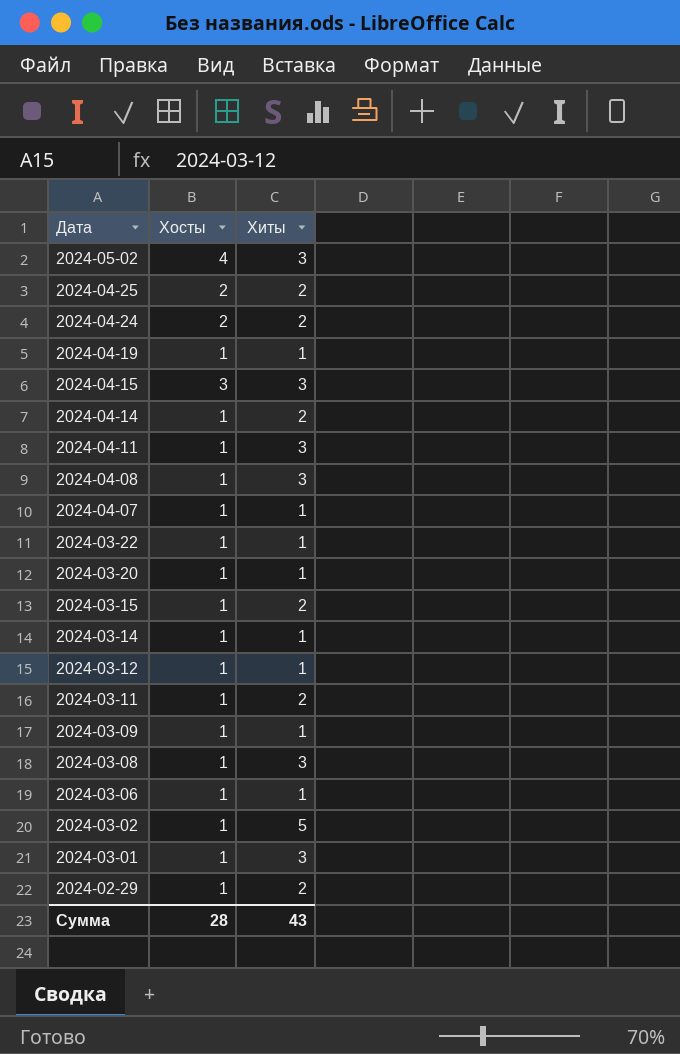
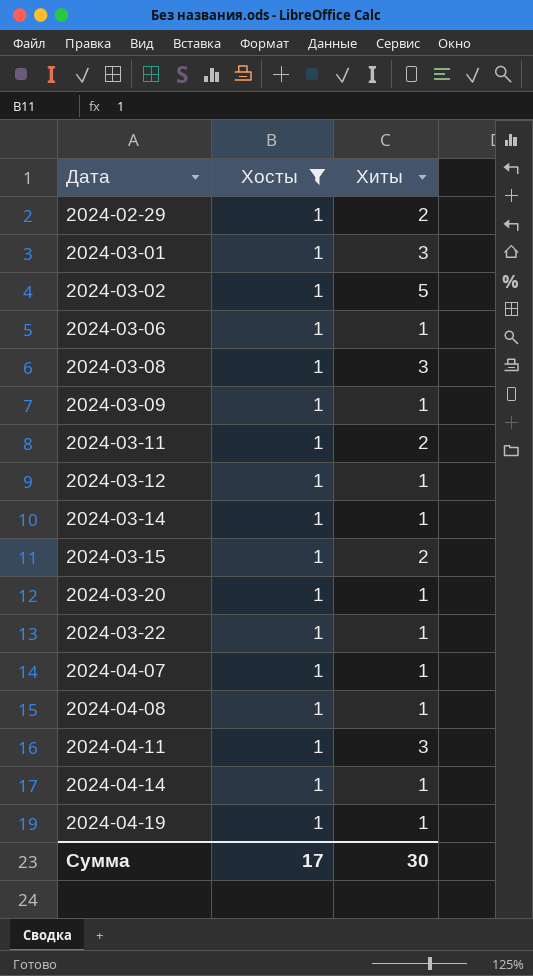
filter: none -> Хосты = 1
row order: Дата descending -> Дата ascending
2024-04-08 | Хиты: 3 -> 1
2024-04-14 | Хиты: 2 -> 1
Сумма | Хосты: 28 -> 17
Сумма | Хиты: 43 -> 30

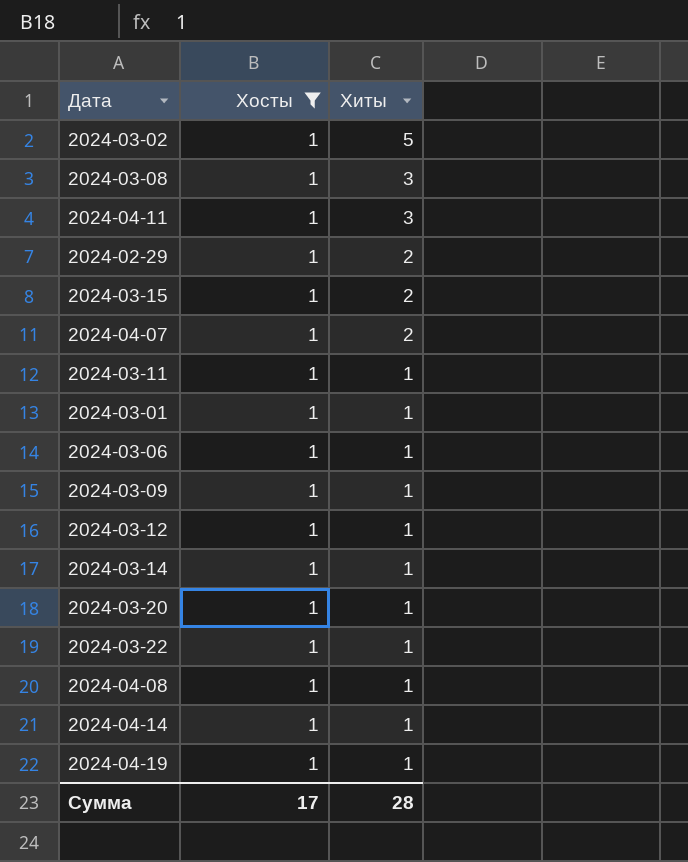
row order: Дата ascending -> Хиты descending
2024-04-07 | Хиты: 1 -> 2
2024-03-11 | Хиты: 2 -> 1
2024-03-01 | Хиты: 3 -> 1
Сумма | Хиты: 30 -> 28

